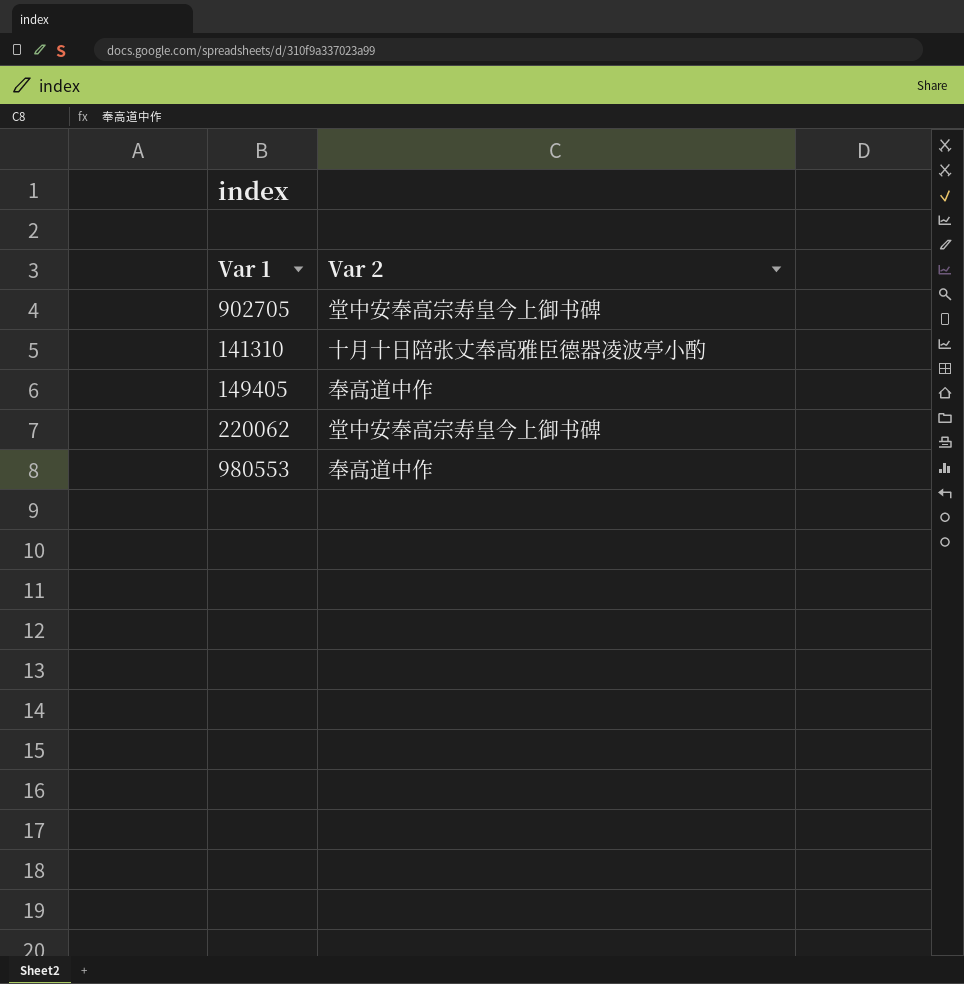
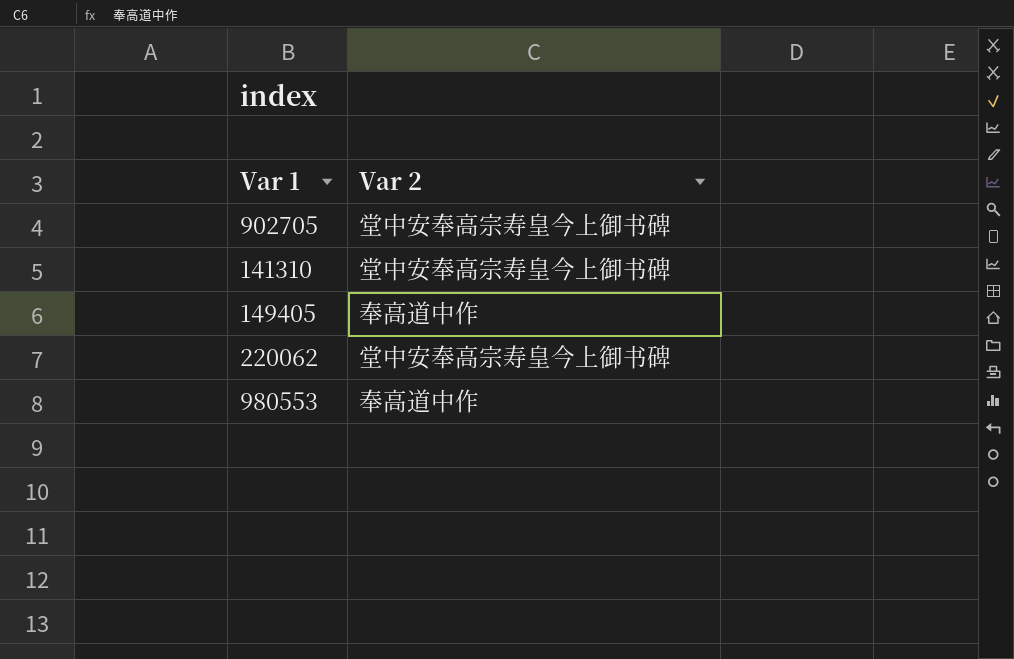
141310 | Var 2: 十月十日陪张丈奉高雅臣德器凌波亭小酌 -> 堂中安奉高宗寿皇今上御书碑

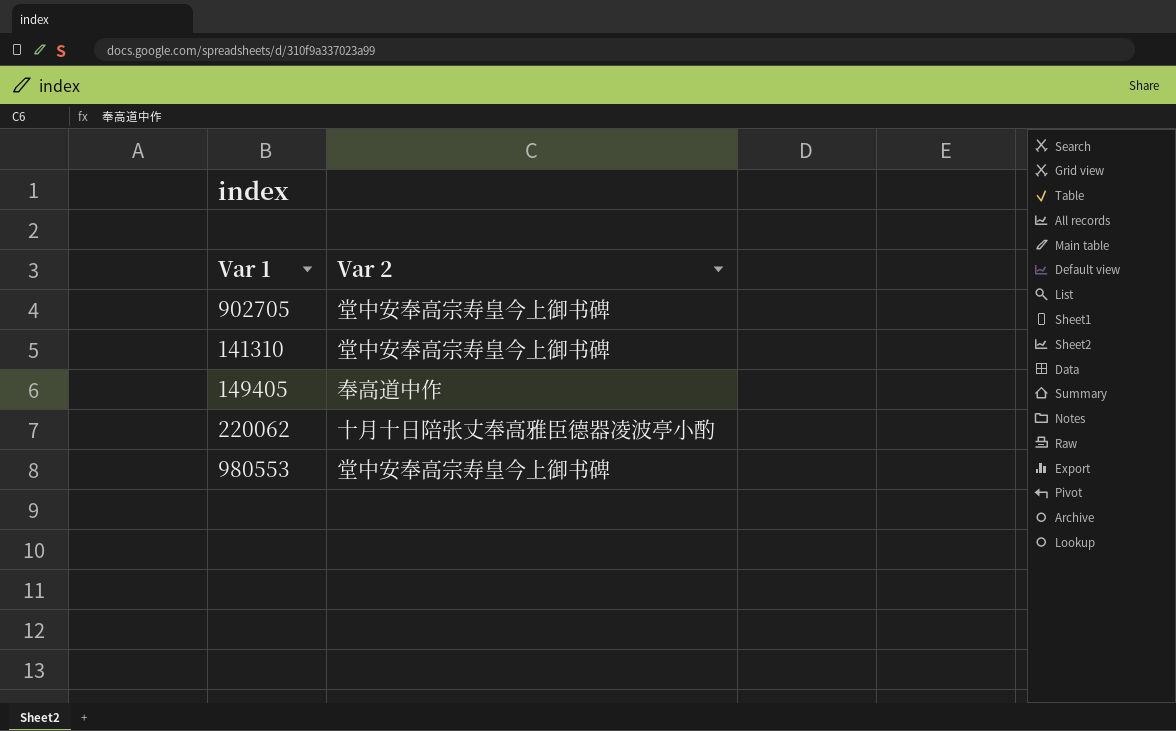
220062 | Var 2: 堂中安奉高宗寿皇今上御书碑 -> 十月十日陪张丈奉高雅臣德器凌波亭小酌
980553 | Var 2: 奉高道中作 -> 堂中安奉高宗寿皇今上御书碑

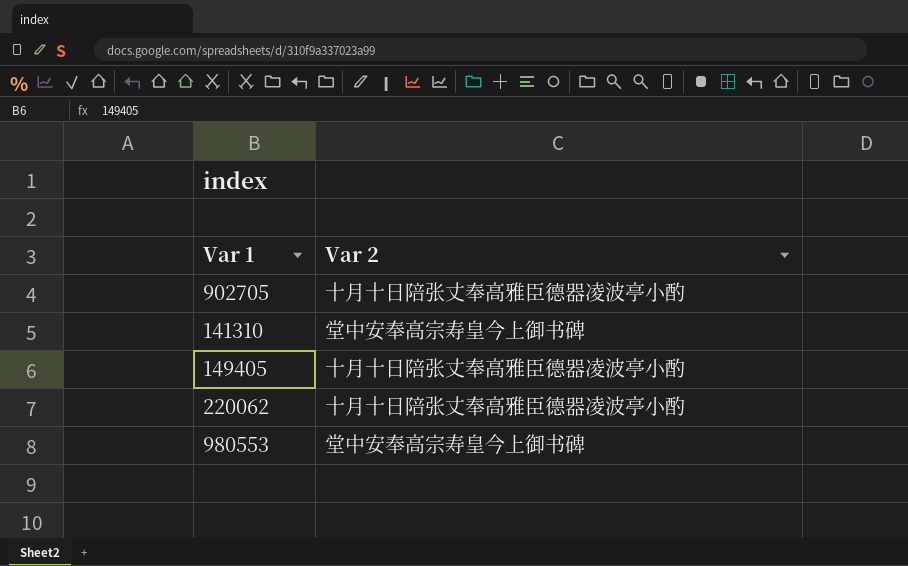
902705 | Var 2: 堂中安奉高宗寿皇今上御书碑 -> 十月十日陪张丈奉高雅臣德器凌波亭小酌
149405 | Var 2: 奉高道中作 -> 十月十日陪张丈奉高雅臣德器凌波亭小酌

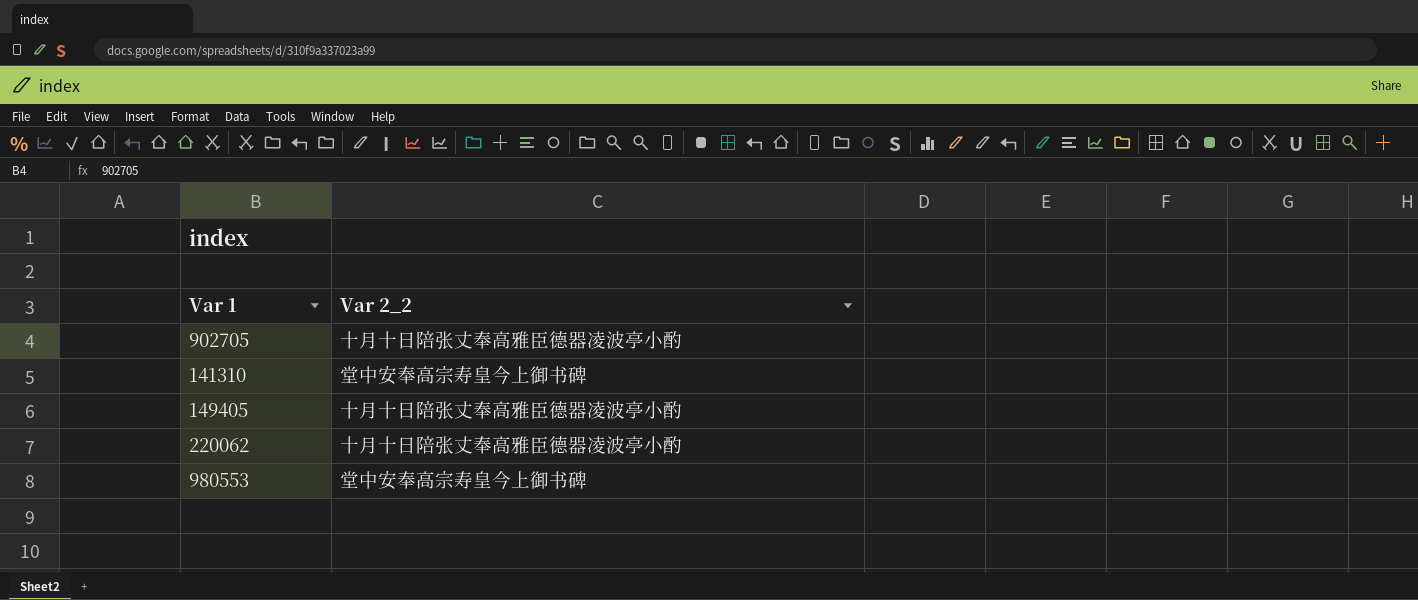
column name: Var 2 -> Var 2_2

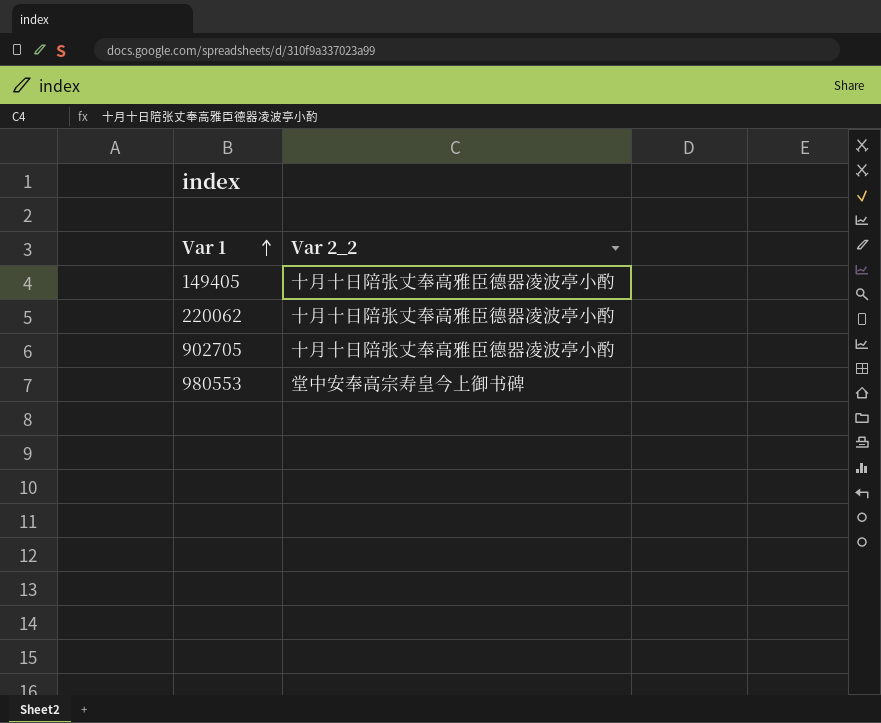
row order: none -> Var 1 ascending
row 141310: 堂中安奉高宗寿皇今上御书碑 -> none

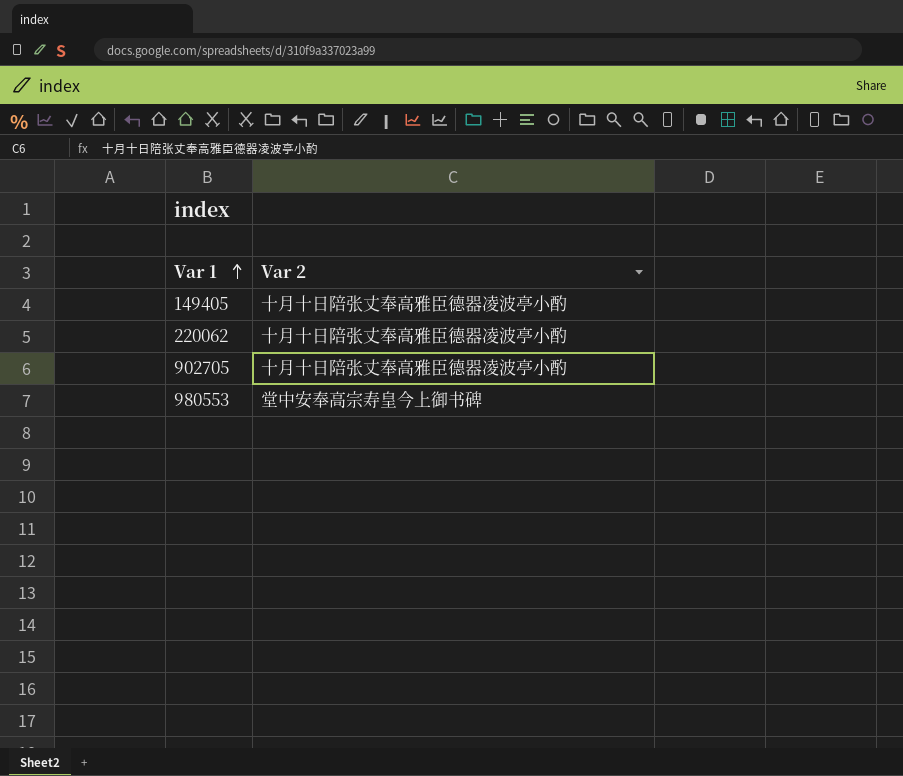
column name: Var 2_2 -> Var 2

